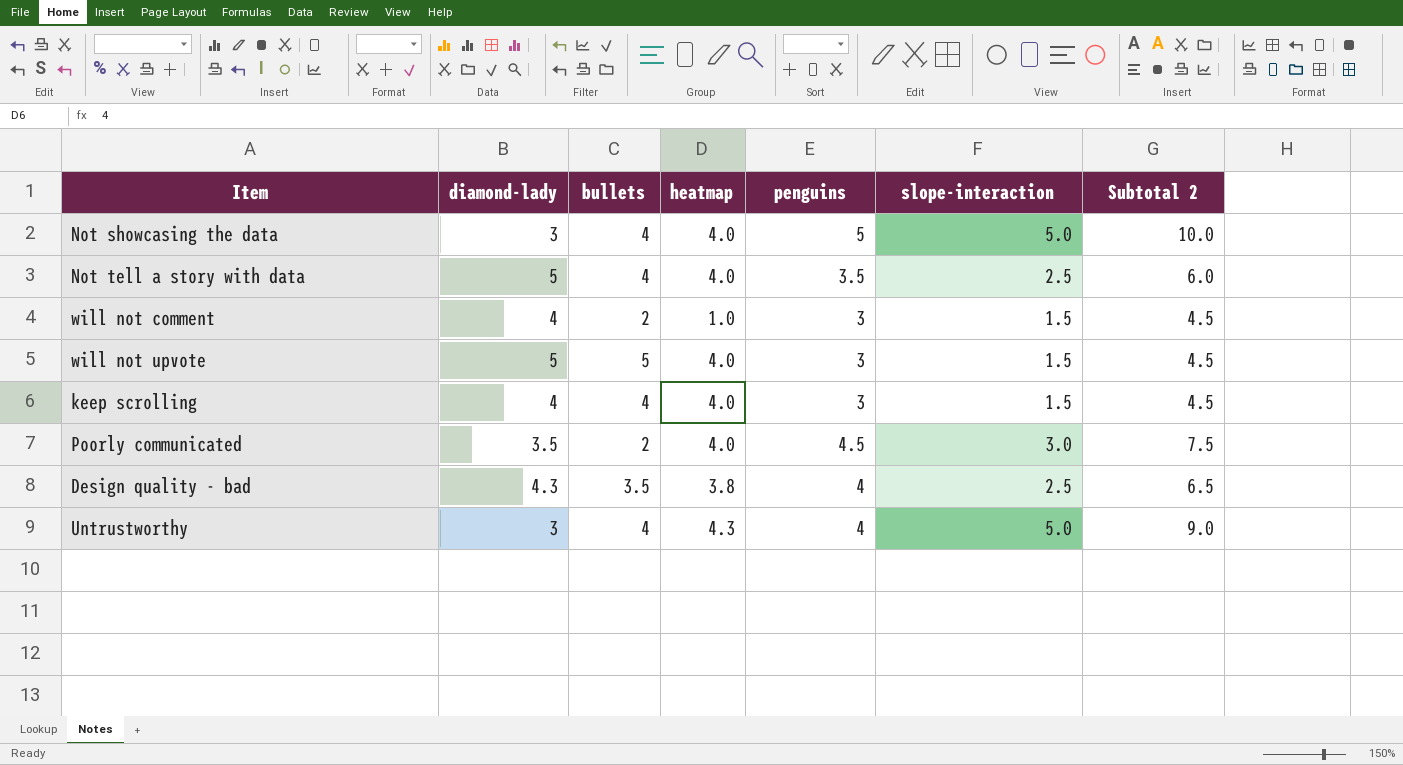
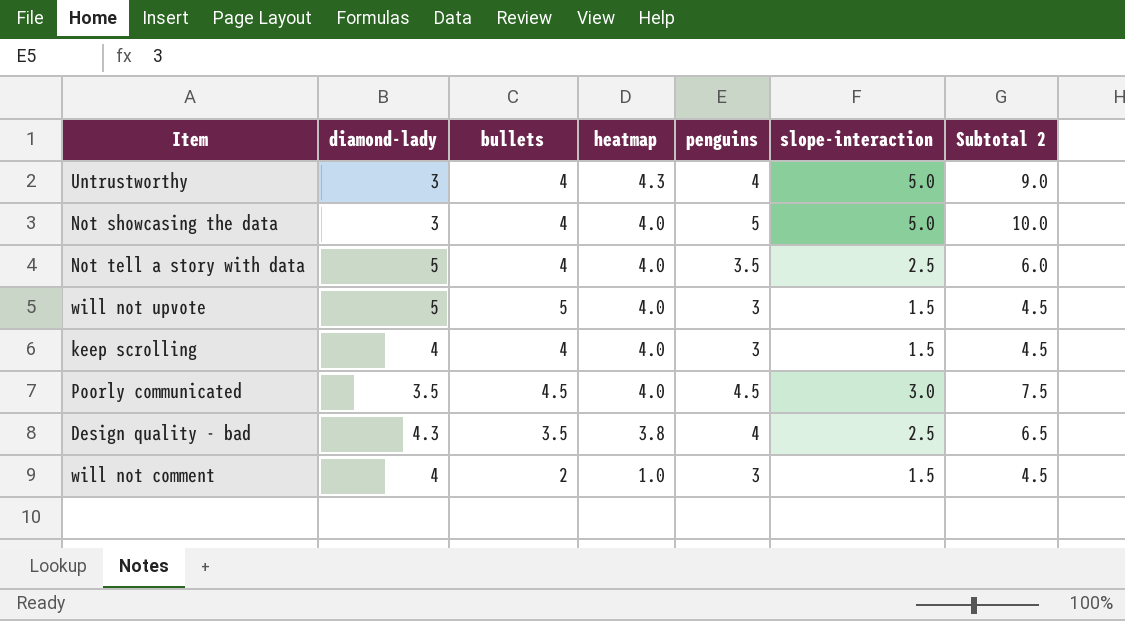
row order: none -> heatmap descending
Poorly communicated | bullets: 2 -> 4.5

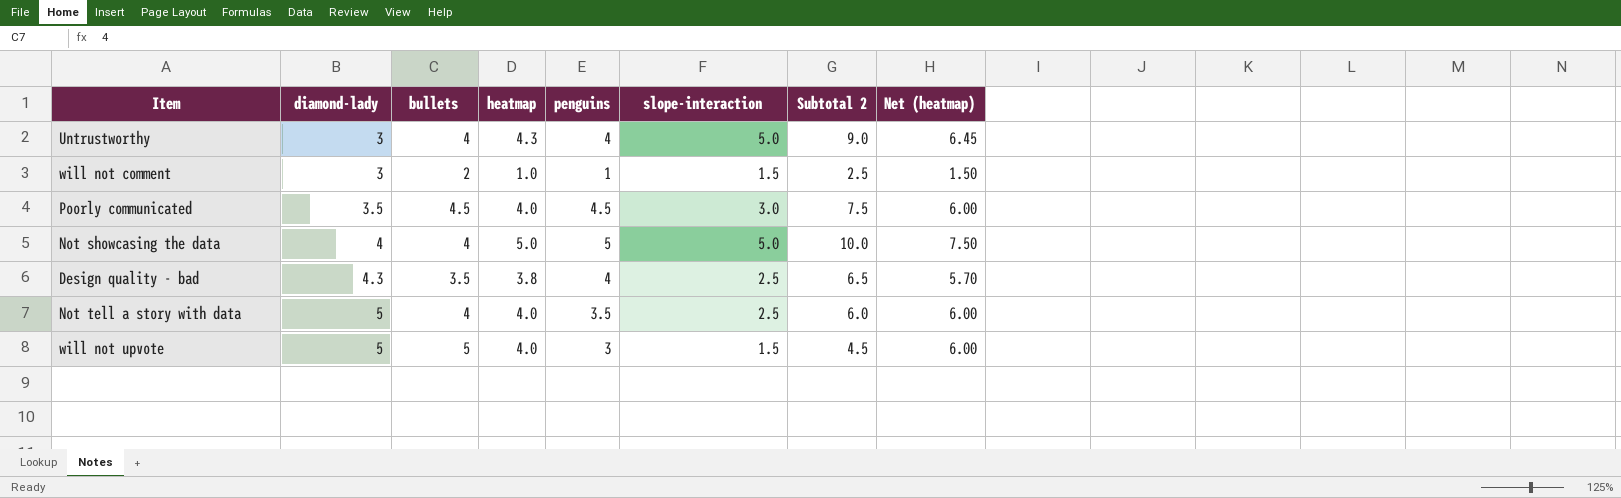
row order: heatmap descending -> diamond-lady ascending
column Net (heatmap) | formula: none -> [heatmap] * 1.5
row keep scrolling: 4 | 4 | 4.0 | 3 | 1.5 | 4.5 -> none
will not comment | diamond-lady: 4 -> 3
will not comment | penguins: 3 -> 1
will not comment | Subtotal 2: 4.5 -> 2.5
Not showcasing the data | diamond-lady: 3 -> 4
Not showcasing the data | heatmap: 4.0 -> 5.0

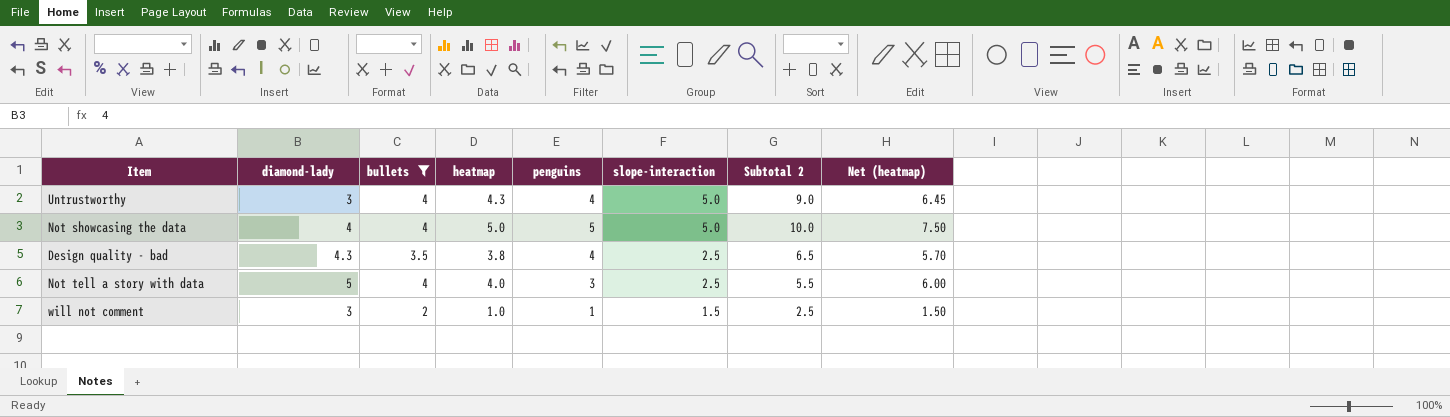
filter: none -> bullets <= 4
row order: diamond-lady ascending -> slope-interaction descending
Not tell a story with data | penguins: 3.5 -> 3
Not tell a story with data | Subtotal 2: 6.0 -> 5.5

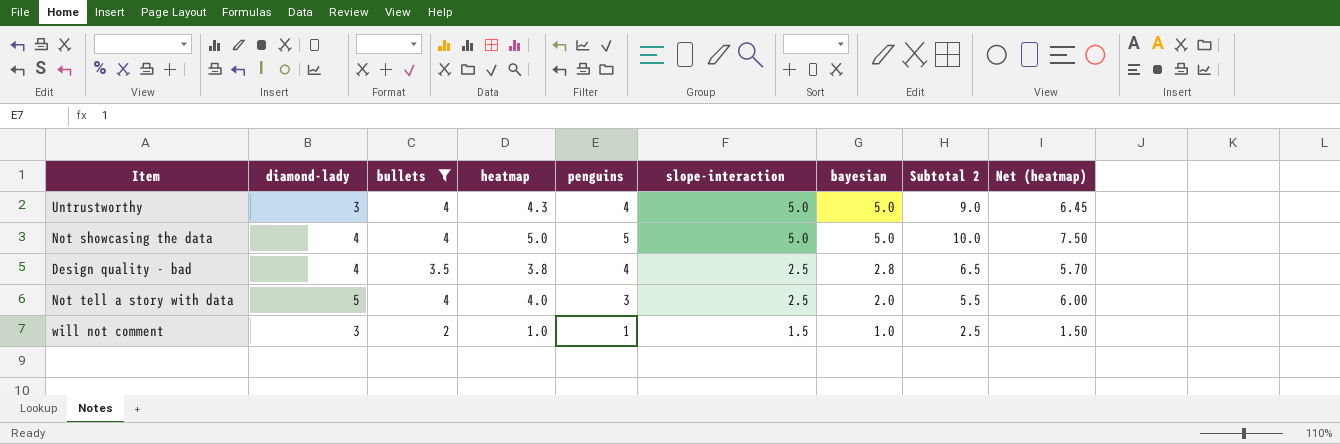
column bayesian | position: none -> 7
Design quality - bad | diamond-lady: 4.3 -> 4

